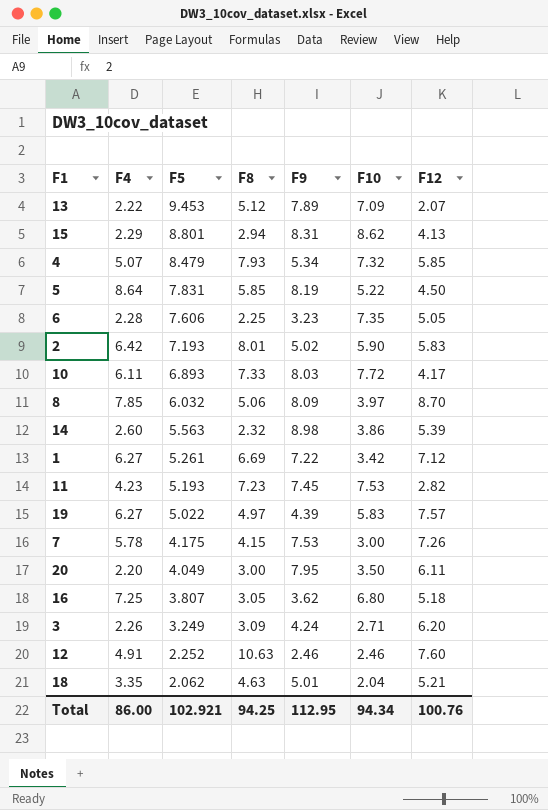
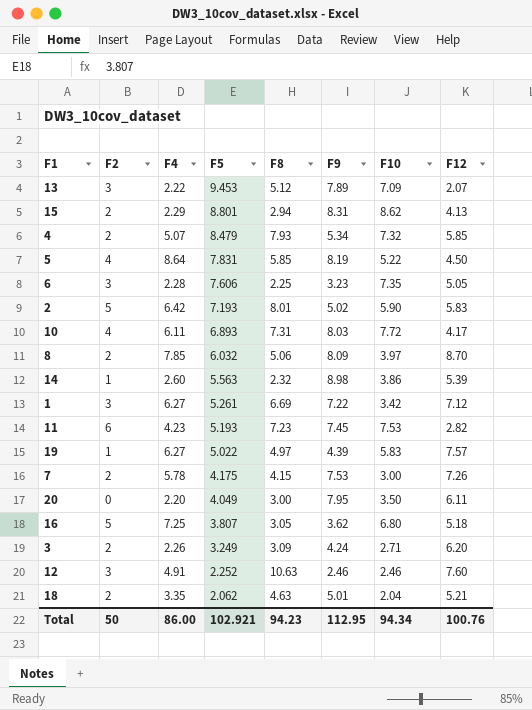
column F2 | position: none -> 2
10 | F8: 7.33 -> 7.31
Total | F8: 94.25 -> 94.23

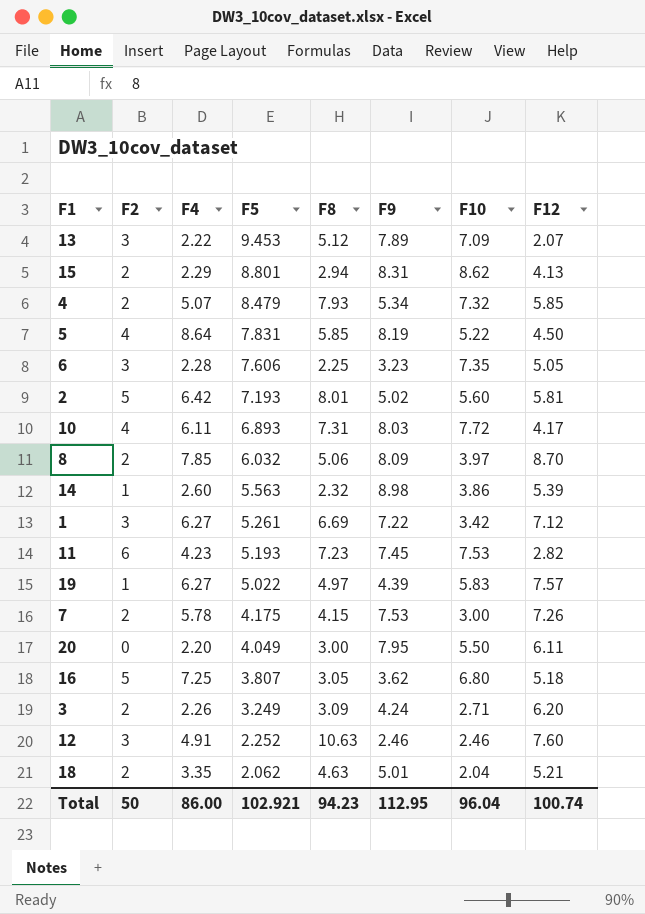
2 | F10: 5.90 -> 5.60
2 | F12: 5.83 -> 5.81
20 | F10: 3.50 -> 5.50
Total | F10: 94.34 -> 96.04
Total | F12: 100.76 -> 100.74

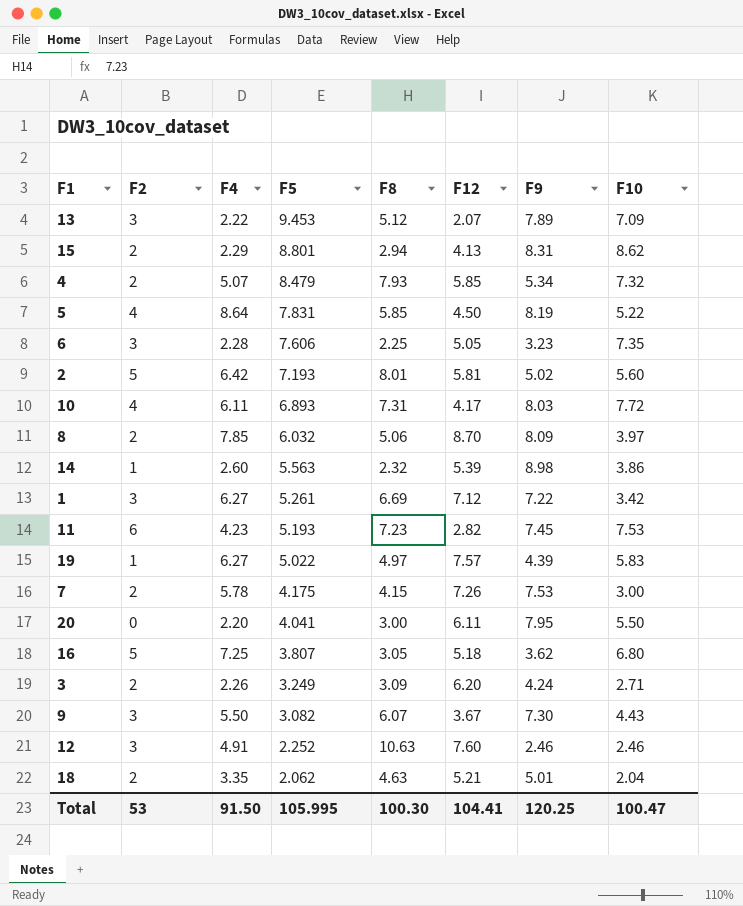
column F12 | position: 8 -> 6
20 | F5: 4.049 -> 4.041
row 9: none -> 3 | 5.50 | 3.082 | 6.07 | 3.67 | 7.30 | 4.43
Total | F2: 50 -> 53
Total | F4: 86.00 -> 91.50
Total | F5: 102.921 -> 105.995
Total | F8: 94.23 -> 100.30
Total | F12: 100.74 -> 104.41
Total | F9: 112.95 -> 120.25
Total | F10: 96.04 -> 100.47

